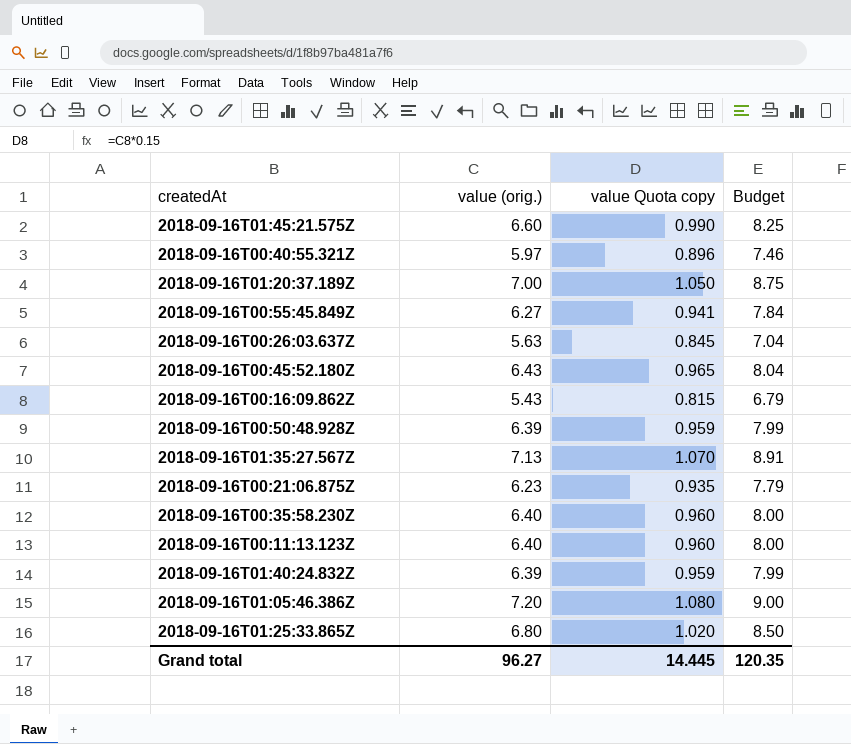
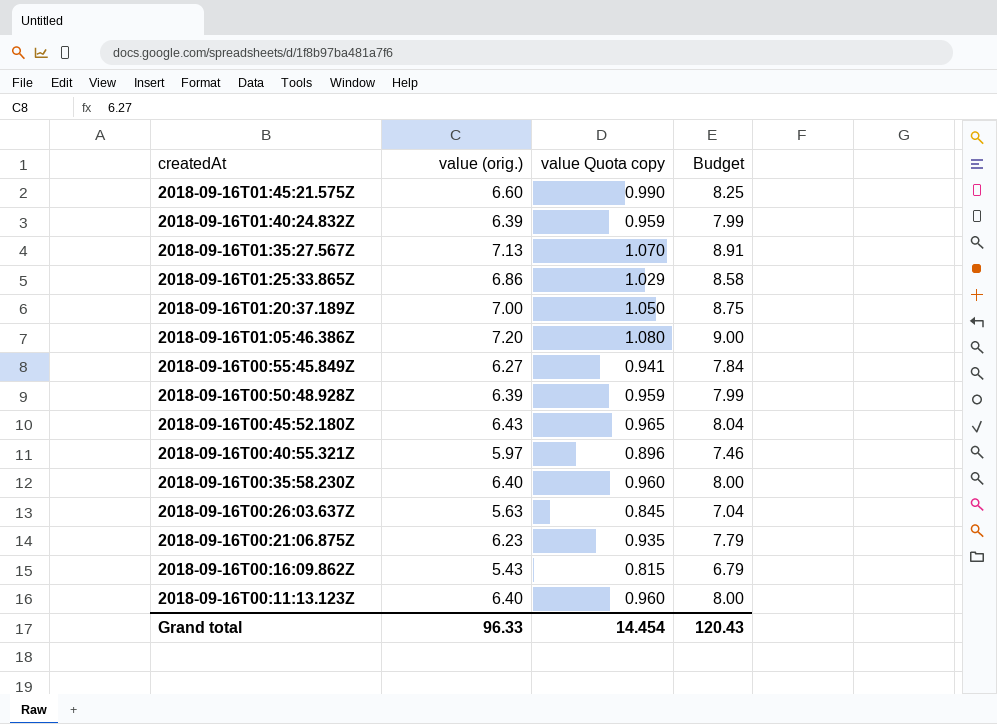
row order: none -> createdAt descending
2018-09-16T01:25:33.865Z | value (orig.): 6.80 -> 6.86
2018-09-16T01:25:33.865Z | value Quota copy: 1.020 -> 1.029
2018-09-16T01:25:33.865Z | Budget: 8.50 -> 8.58
Grand total | value (orig.): 96.27 -> 96.33
Grand total | value Quota copy: 14.445 -> 14.454
Grand total | Budget: 120.35 -> 120.43

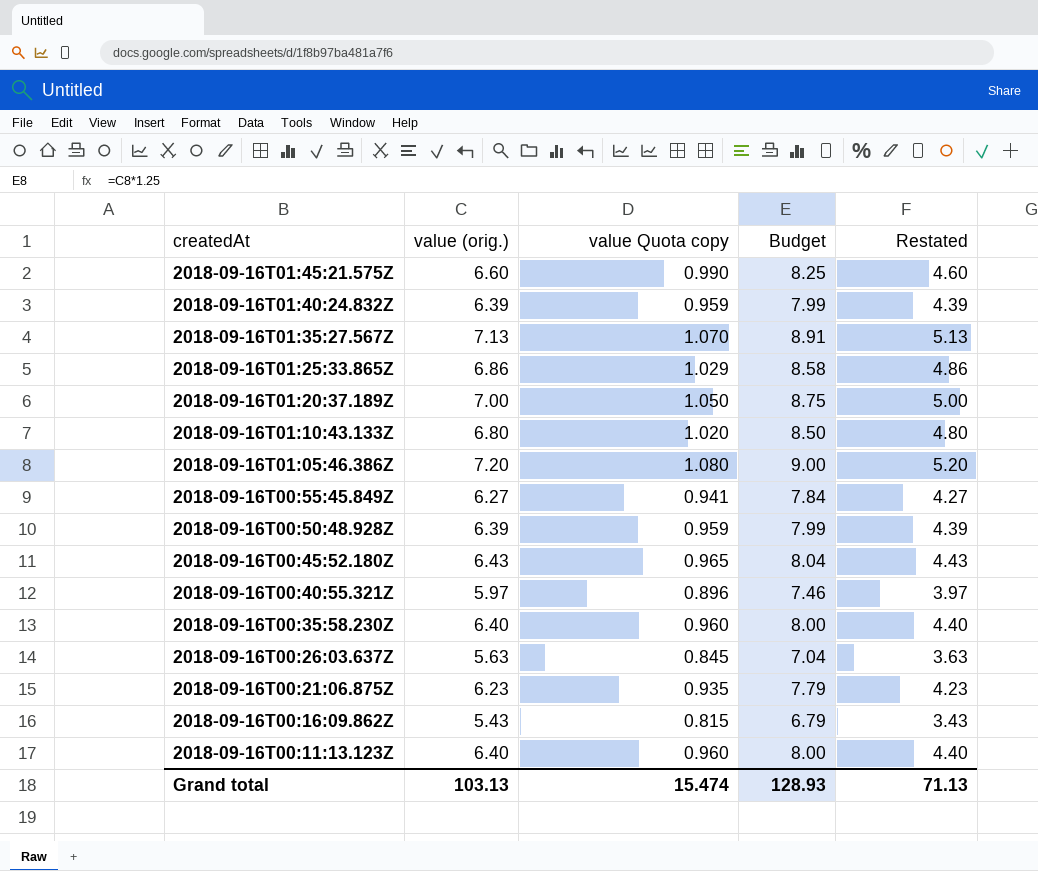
column Restated | formula: none -> [value (orig.)] - 2
row 2018-09-16T01:10:43.133Z: none -> 6.80 | 1.020 | 8.50 | 4.80
Grand total | value (orig.): 96.33 -> 103.13
Grand total | value Quota copy: 14.454 -> 15.474
Grand total | Budget: 120.43 -> 128.93

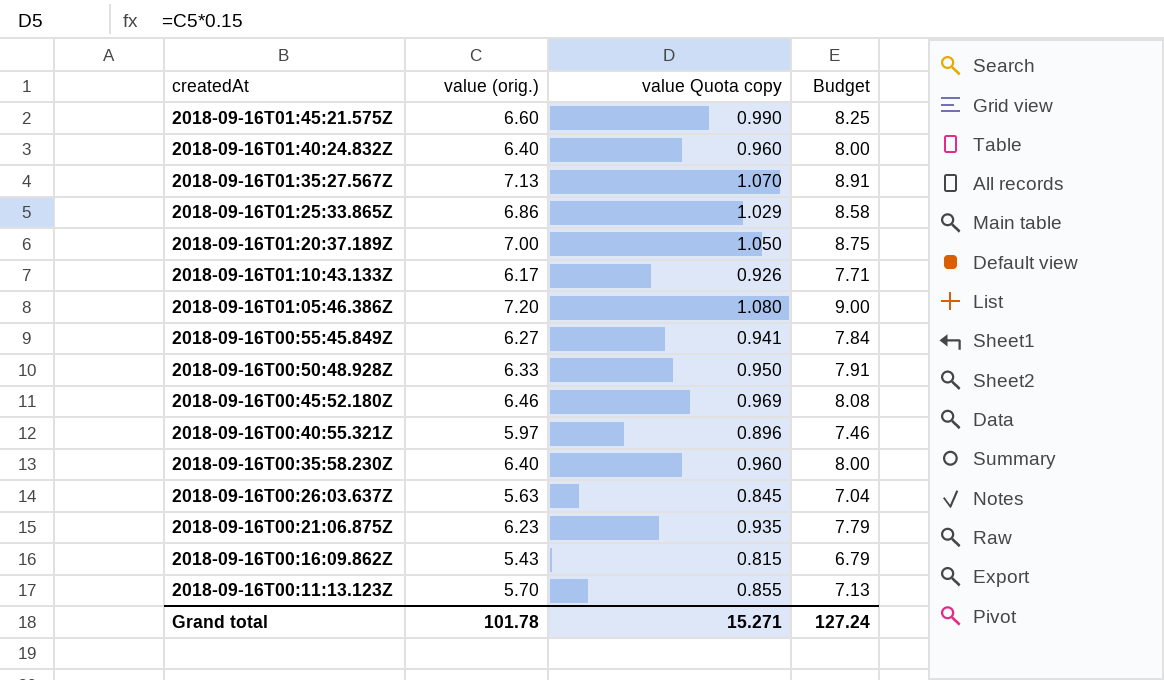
column Restated | formula: [value (orig.)] - 2 -> none
2018-09-16T01:40:24.832Z | value (orig.): 6.39 -> 6.40
2018-09-16T01:40:24.832Z | value Quota copy: 0.959 -> 0.960
2018-09-16T01:40:24.832Z | Budget: 7.99 -> 8.00
2018-09-16T01:10:43.133Z | value (orig.): 6.80 -> 6.17
2018-09-16T01:10:43.133Z | value Quota copy: 1.020 -> 0.926
2018-09-16T01:10:43.133Z | Budget: 8.50 -> 7.71
2018-09-16T00:50:48.928Z | value (orig.): 6.39 -> 6.33
2018-09-16T00:50:48.928Z | value Quota copy: 0.959 -> 0.950
2018-09-16T00:50:48.928Z | Budget: 7.99 -> 7.91
2018-09-16T00:45:52.180Z | value (orig.): 6.43 -> 6.46
2018-09-16T00:45:52.180Z | value Quota copy: 0.965 -> 0.969
2018-09-16T00:45:52.180Z | Budget: 8.04 -> 8.08
2018-09-16T00:11:13.123Z | value (orig.): 6.40 -> 5.70
2018-09-16T00:11:13.123Z | value Quota copy: 0.960 -> 0.855
2018-09-16T00:11:13.123Z | Budget: 8.00 -> 7.13
Grand total | value (orig.): 103.13 -> 101.78
Grand total | value Quota copy: 15.474 -> 15.271
Grand total | Budget: 128.93 -> 127.24

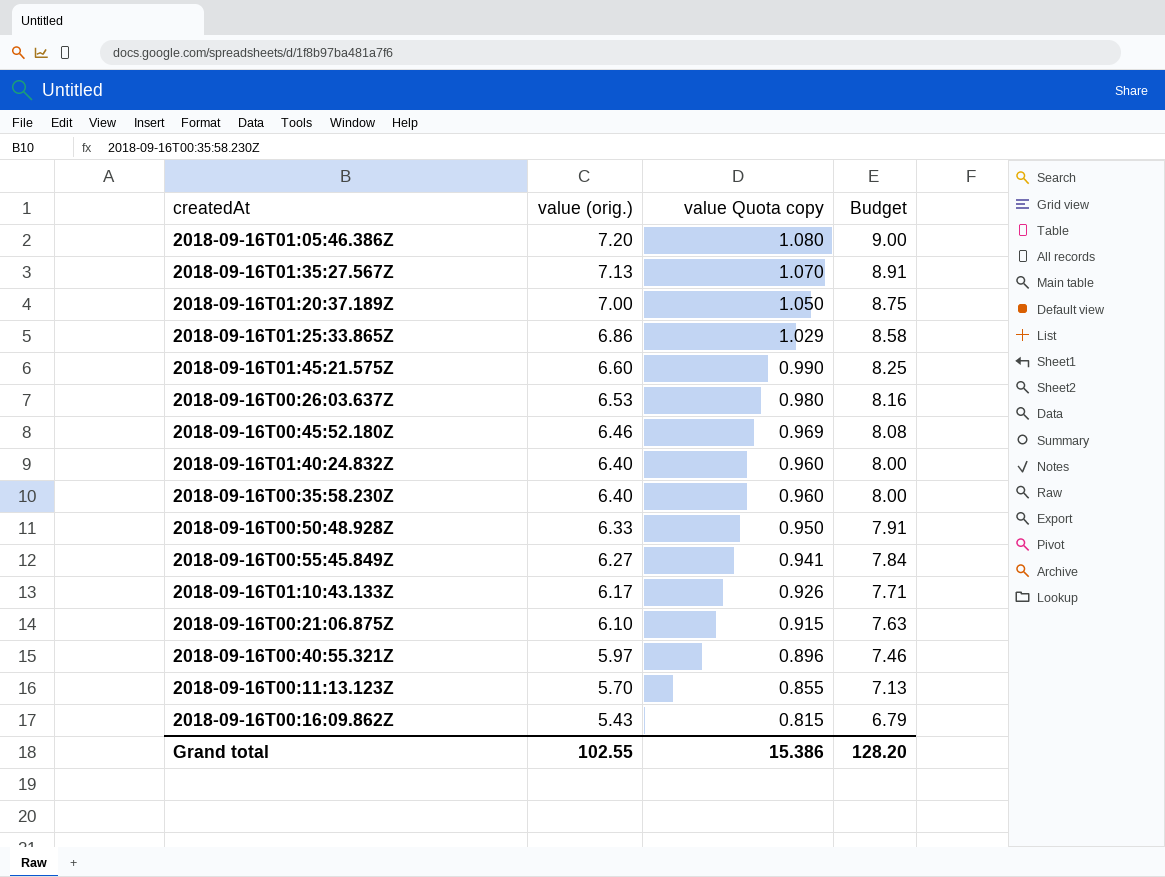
row order: createdAt descending -> value (orig.) descending
2018-09-16T00:26:03.637Z | value (orig.): 5.63 -> 6.53
2018-09-16T00:26:03.637Z | value Quota copy: 0.845 -> 0.980
2018-09-16T00:26:03.637Z | Budget: 7.04 -> 8.16
2018-09-16T00:21:06.875Z | value (orig.): 6.23 -> 6.10
2018-09-16T00:21:06.875Z | value Quota copy: 0.935 -> 0.915
2018-09-16T00:21:06.875Z | Budget: 7.79 -> 7.63
Grand total | value (orig.): 101.78 -> 102.55
Grand total | value Quota copy: 15.271 -> 15.386
Grand total | Budget: 127.24 -> 128.20

